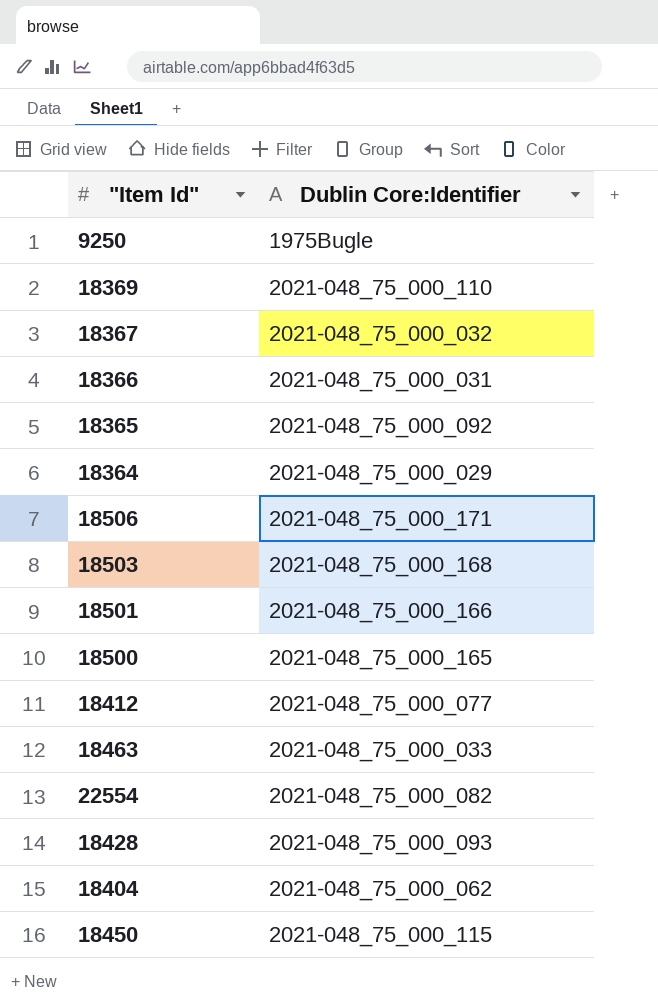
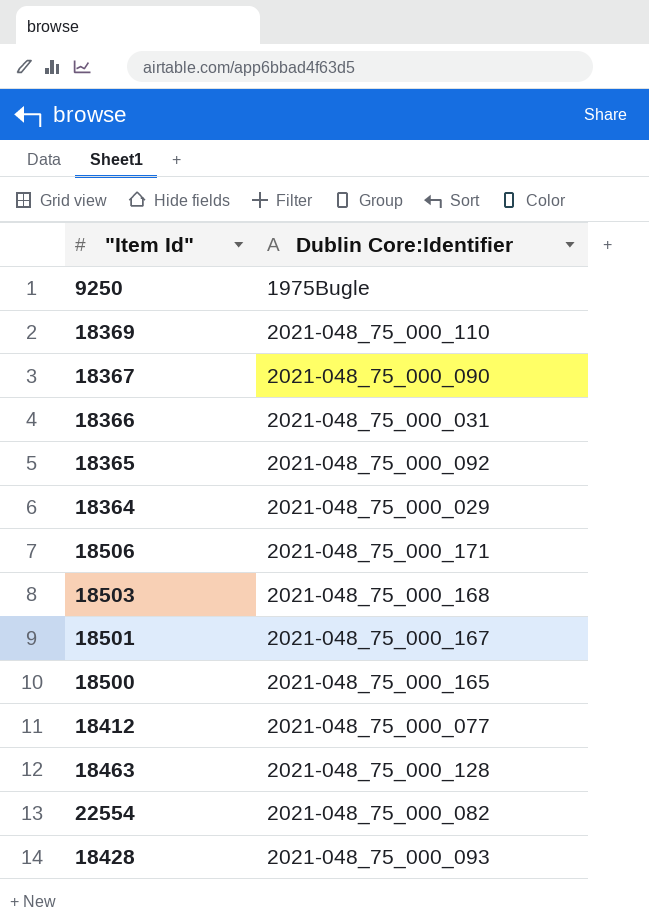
row 18404: 2021-048_75_000_062 -> none
row 18450: 2021-048_75_000_115 -> none
18367 | Dublin Core:Identifier: 2021-048_75_000_032 -> 2021-048_75_000_090
18501 | Dublin Core:Identifier: 2021-048_75_000_166 -> 2021-048_75_000_167
18463 | Dublin Core:Identifier: 2021-048_75_000_033 -> 2021-048_75_000_128

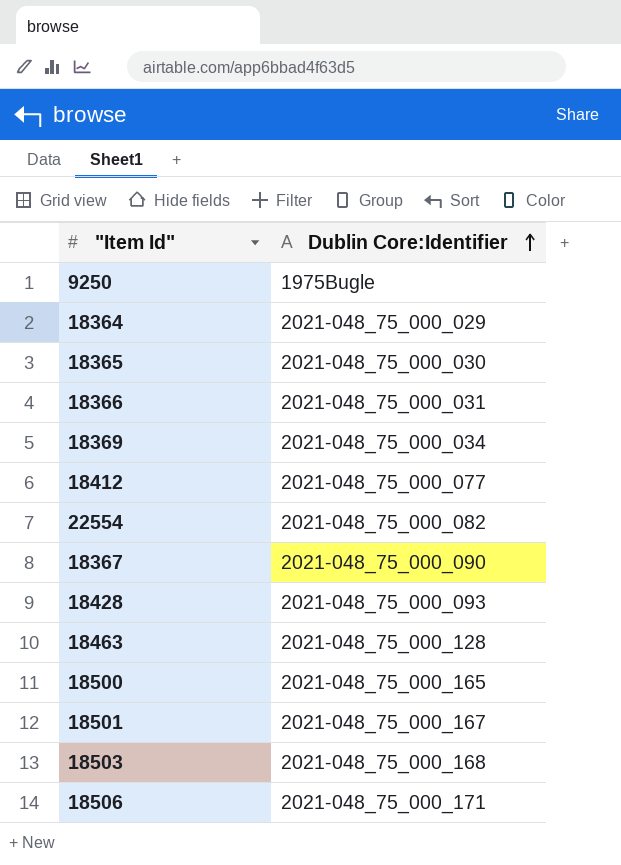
row order: none -> Dublin Core:Identifier ascending
18365 | Dublin Core:Identifier: 2021-048_75_000_092 -> 2021-048_75_000_030
18369 | Dublin Core:Identifier: 2021-048_75_000_110 -> 2021-048_75_000_034

